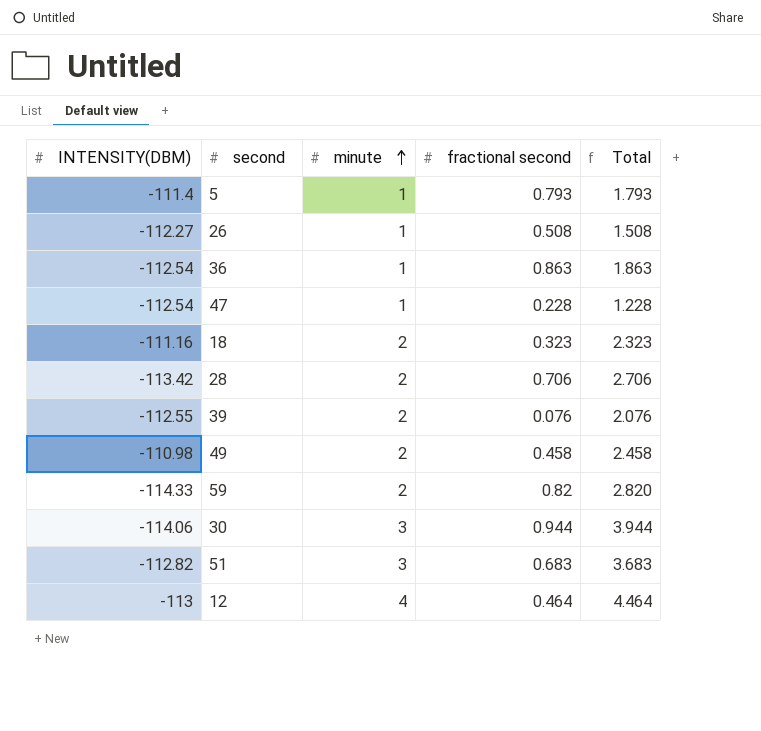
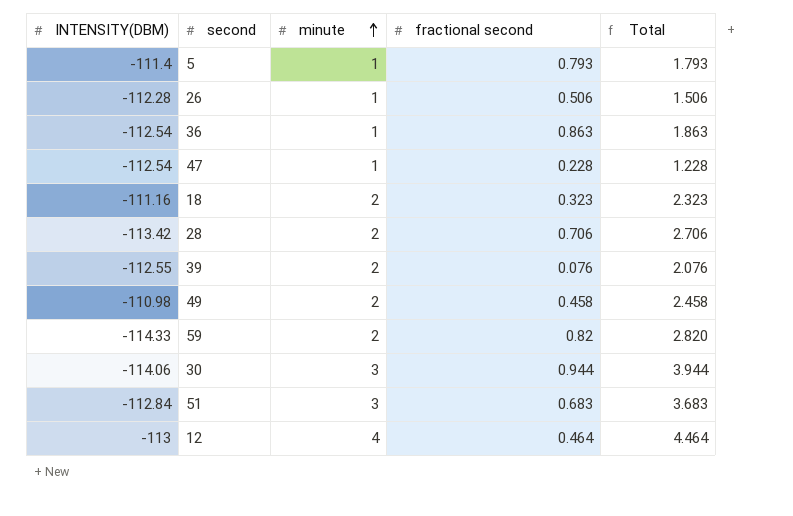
26 | INTENSITY(DBM): -112.27 -> -112.28
26 | fractional second: 0.508 -> 0.506
26 | Total: 1.508 -> 1.506
51 | INTENSITY(DBM): -112.82 -> -112.84

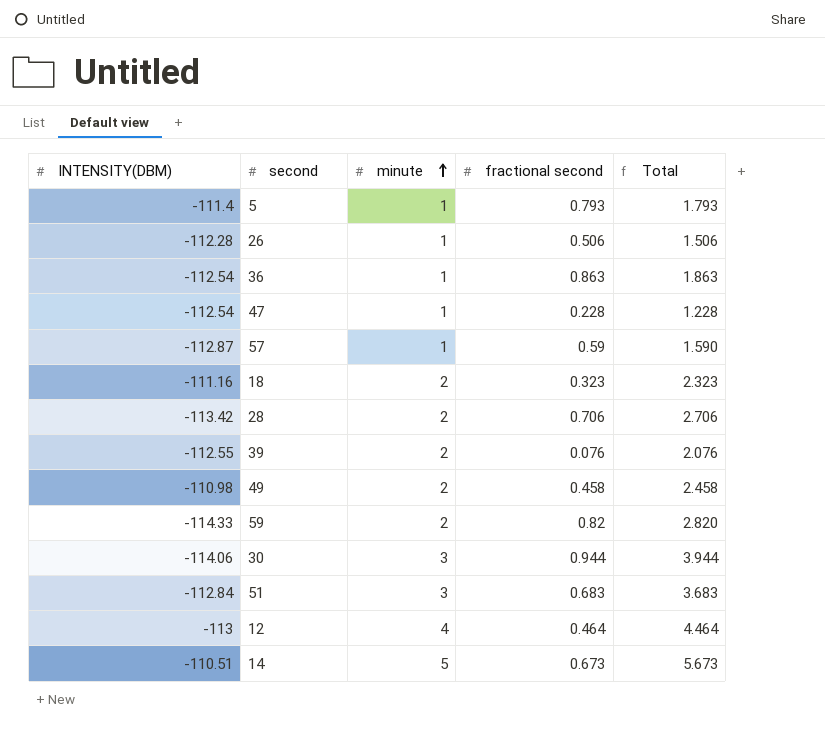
row 57: none -> -112.87 | 1 | 0.59 | 1.590
row 14: none -> -110.51 | 5 | 0.673 | 5.673

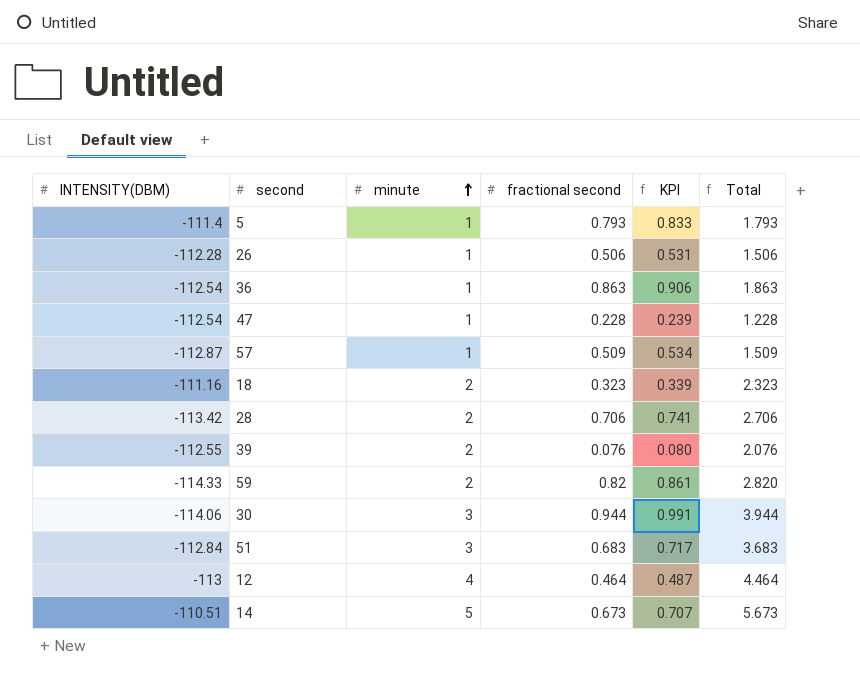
column KPI | formula: none -> [fractional second] * 1.05
row 49: -110.98 | 2 | 0.458 | 2.458 -> none
57 | fractional second: 0.59 -> 0.509
57 | Total: 1.590 -> 1.509

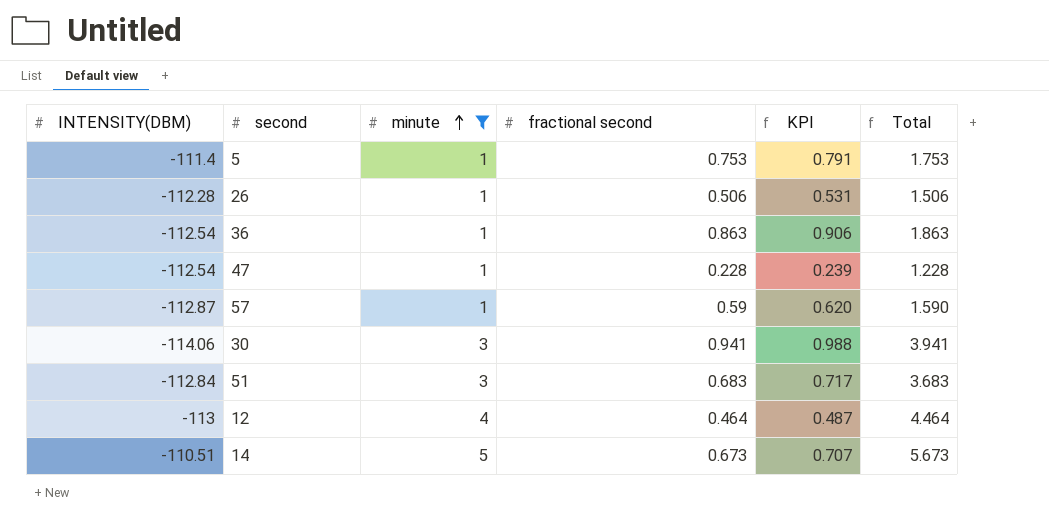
filter: none -> minute != 2
5 | fractional second: 0.793 -> 0.753
5 | KPI: 0.833 -> 0.791
5 | Total: 1.793 -> 1.753
57 | fractional second: 0.509 -> 0.59
57 | KPI: 0.534 -> 0.620
57 | Total: 1.509 -> 1.590
30 | fractional second: 0.944 -> 0.941
30 | KPI: 0.991 -> 0.988
30 | Total: 3.944 -> 3.941

